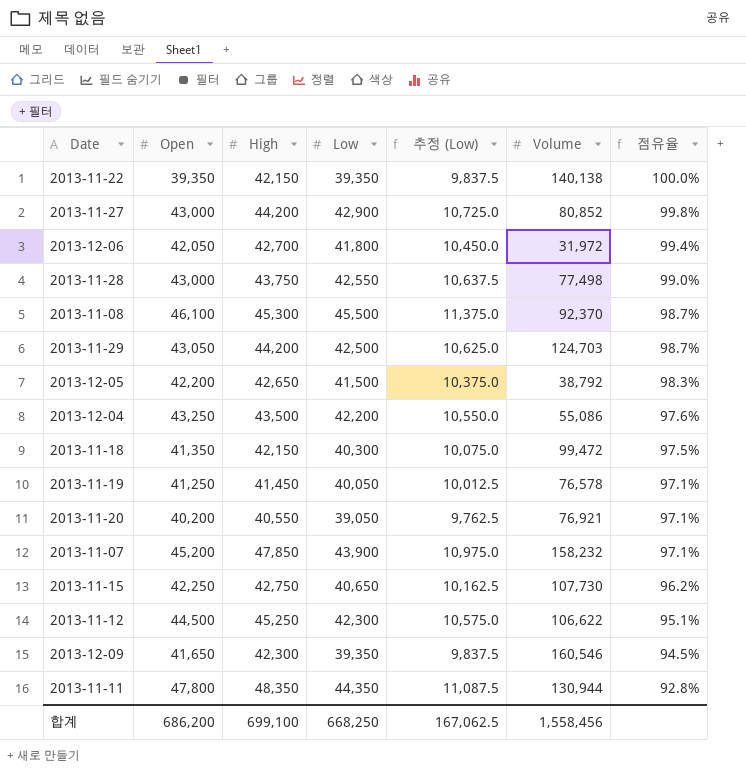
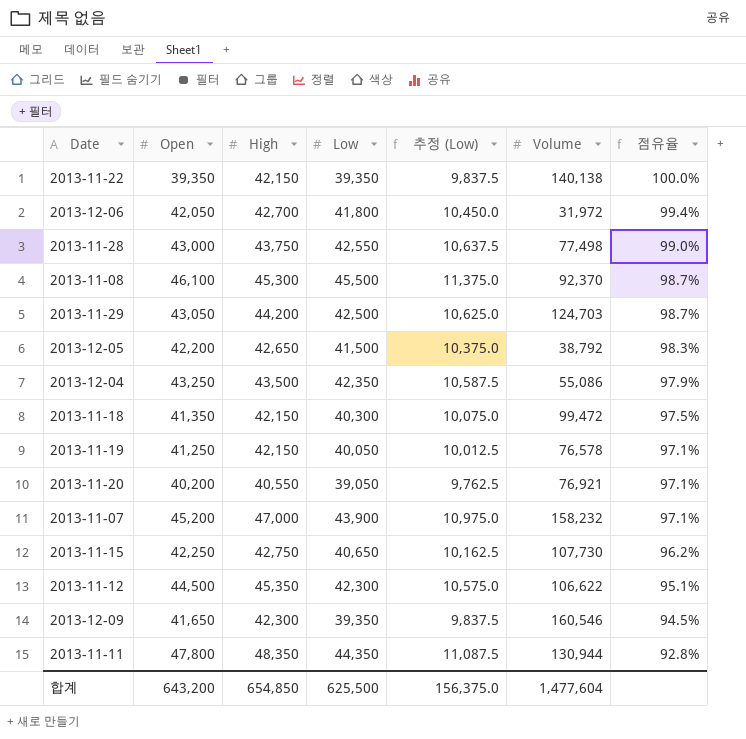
row 2013-11-27: 43,000 | 44,200 | 42,900 | 10,725.0 | 80,852 | 99.8% -> none
2013-12-04 | Low: 42,200 -> 42,350
2013-12-04 | 추정 (Low): 10,550.0 -> 10,587.5
2013-12-04 | 점유율: 97.6% -> 97.9%
2013-11-19 | High: 41,450 -> 42,150
2013-11-07 | High: 47,850 -> 47,000
2013-11-12 | High: 45,250 -> 45,350
합계 | Open: 686,200 -> 643,200
합계 | High: 699,100 -> 654,850
합계 | Low: 668,250 -> 625,500
합계 | 추정 (Low): 167,062.5 -> 156,375.0
합계 | Volume: 1,558,456 -> 1,477,604

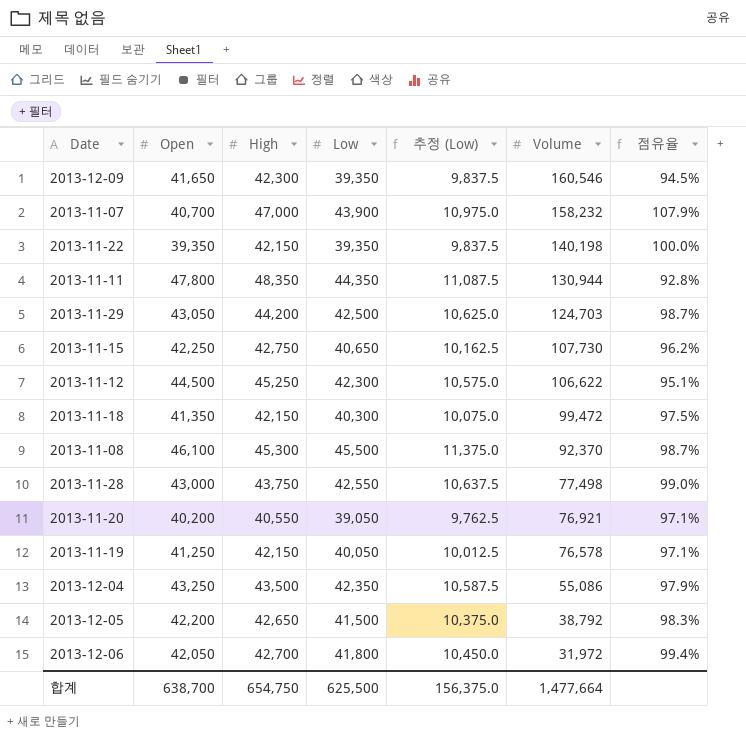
row order: 점유율 descending -> Volume descending
2013-11-07 | Open: 45,200 -> 40,700
2013-11-07 | 점유율: 97.1% -> 107.9%
2013-11-22 | Volume: 140,138 -> 140,198
2013-11-12 | High: 45,350 -> 45,250
합계 | Open: 643,200 -> 638,700
합계 | High: 654,850 -> 654,750
합계 | Volume: 1,477,604 -> 1,477,664

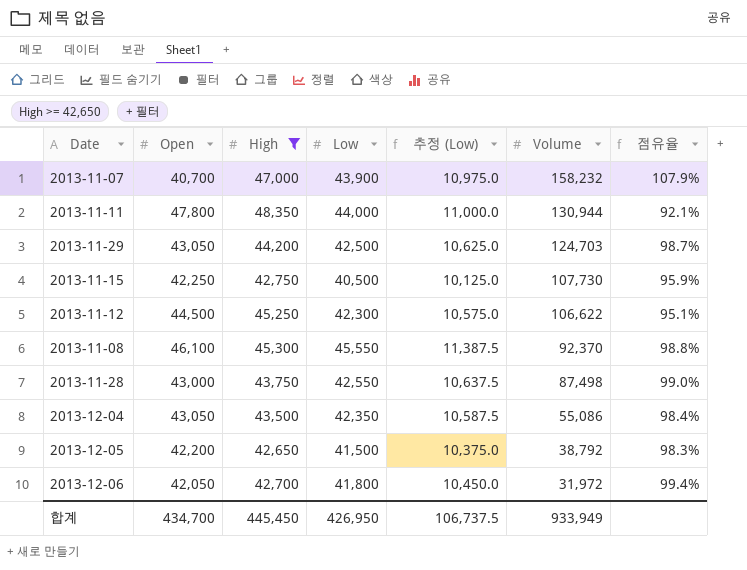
filter: none -> High >= 42,650
2013-11-11 | Low: 44,350 -> 44,000
2013-11-11 | 추정 (Low): 11,087.5 -> 11,000.0
2013-11-11 | 점유율: 92.8% -> 92.1%
2013-11-15 | Low: 40,650 -> 40,500
2013-11-15 | 추정 (Low): 10,162.5 -> 10,125.0
2013-11-15 | 점유율: 96.2% -> 95.9%
2013-11-08 | Low: 45,500 -> 45,550
2013-11-08 | 추정 (Low): 11,375.0 -> 11,387.5
2013-11-08 | 점유율: 98.7% -> 98.8%
2013-11-28 | Volume: 77,498 -> 87,498
2013-12-04 | Open: 43,250 -> 43,050
2013-12-04 | 점유율: 97.9% -> 98.4%
합계 | Open: 638,700 -> 434,700
합계 | High: 654,750 -> 445,450
합계 | Low: 625,500 -> 426,950
합계 | 추정 (Low): 156,375.0 -> 106,737.5
합계 | Volume: 1,477,664 -> 933,949

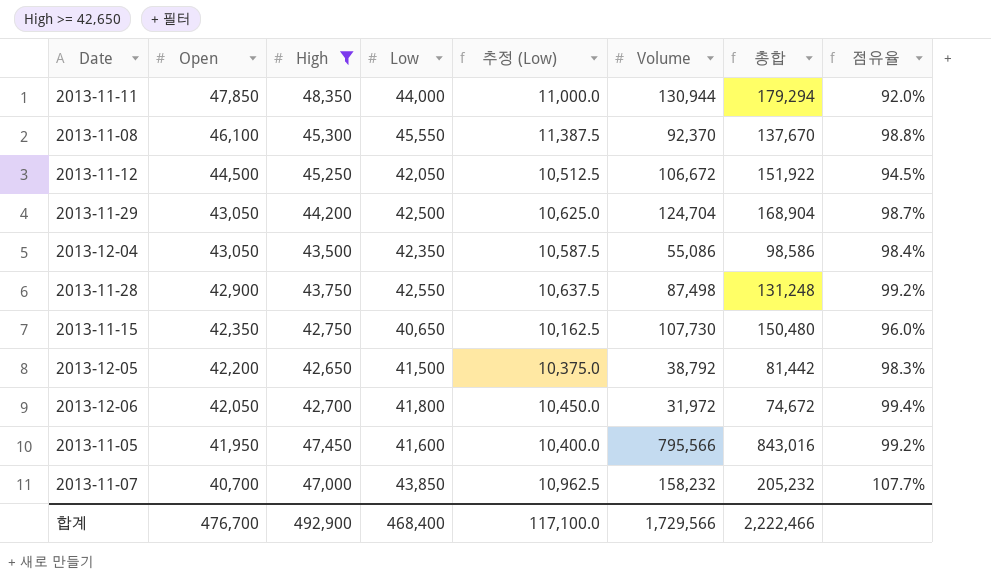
row order: Volume descending -> Open descending
column 총합 | formula: none -> [High] + [Volume]
2013-11-11 | Open: 47,800 -> 47,850
2013-11-11 | 점유율: 92.1% -> 92.0%
2013-11-12 | Low: 42,300 -> 42,050
2013-11-12 | 추정 (Low): 10,575.0 -> 10,512.5
2013-11-12 | Volume: 106,622 -> 106,672
2013-11-12 | 점유율: 95.1% -> 94.5%
2013-11-29 | Volume: 124,703 -> 124,704
2013-11-28 | Open: 43,000 -> 42,900
2013-11-28 | 점유율: 99.0% -> 99.2%
2013-11-15 | Open: 42,250 -> 42,350
2013-11-15 | Low: 40,500 -> 40,650
2013-11-15 | 추정 (Low): 10,125.0 -> 10,162.5
2013-11-15 | 점유율: 95.9% -> 96.0%
row 2013-11-05: none -> 41,950 | 47,450 | 41,600 | 10,400.0 | 795,566 | 843,016 | 99.2%
2013-11-07 | Low: 43,900 -> 43,850
2013-11-07 | 추정 (Low): 10,975.0 -> 10,962.5
2013-11-07 | 점유율: 107.9% -> 107.7%
합계 | Open: 434,700 -> 476,700
합계 | High: 445,450 -> 492,900
합계 | Low: 426,950 -> 468,400
합계 | 추정 (Low): 106,737.5 -> 117,100.0
합계 | Volume: 933,949 -> 1,729,566

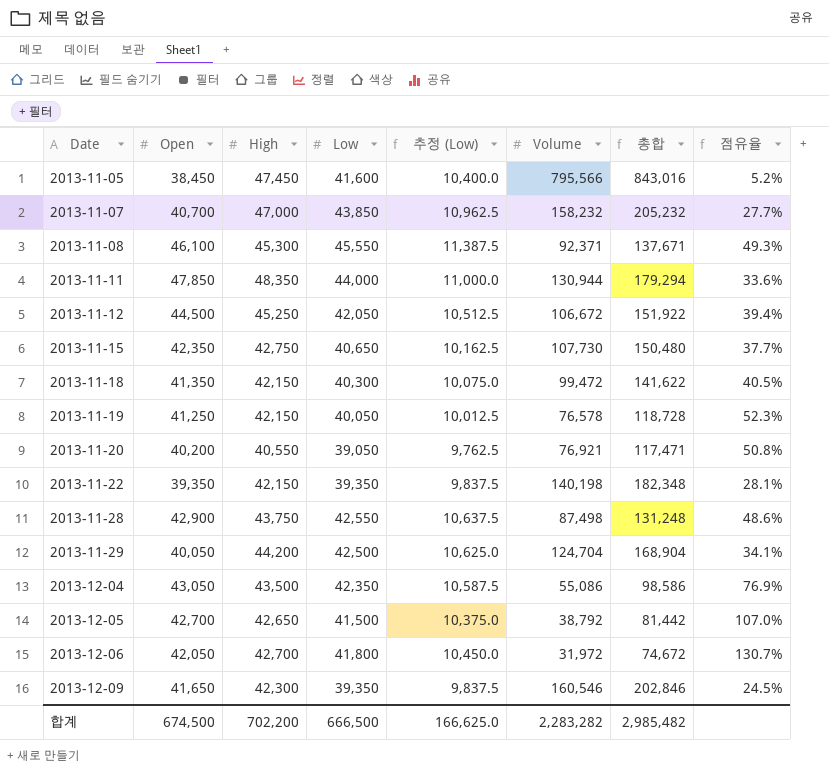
filter: High >= 42,650 -> none
row order: Open descending -> Date ascending
column 점유율 | formula: [Low] / [Open] -> [Low] / [Volume]
2013-11-05 | Open: 41,950 -> 38,450
2013-11-08 | Volume: 92,370 -> 92,371
2013-11-08 | 총합: 137,670 -> 137,671
2013-11-29 | Open: 43,050 -> 40,050
2013-12-05 | Open: 42,200 -> 42,700
합계 | Open: 476,700 -> 674,500
합계 | High: 492,900 -> 702,200
합계 | Low: 468,400 -> 666,500
합계 | 추정 (Low): 117,100.0 -> 166,625.0
합계 | Volume: 1,729,566 -> 2,283,282
합계 | 총합: 2,222,466 -> 2,985,482

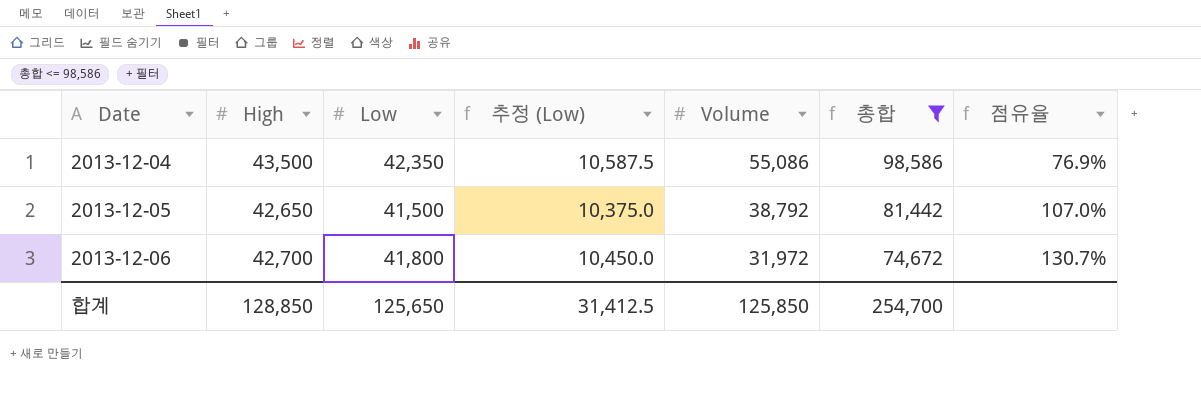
filter: none -> 총합 <= 98,586
column Open | position: 2 -> none
합계 | High: 702,200 -> 128,850
합계 | Low: 666,500 -> 125,650
합계 | 추정 (Low): 166,625.0 -> 31,412.5
합계 | Volume: 2,283,282 -> 125,850
합계 | 총합: 2,985,482 -> 254,700

